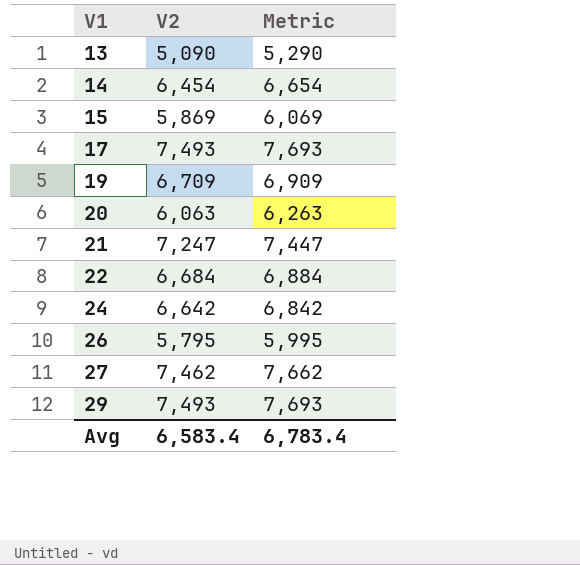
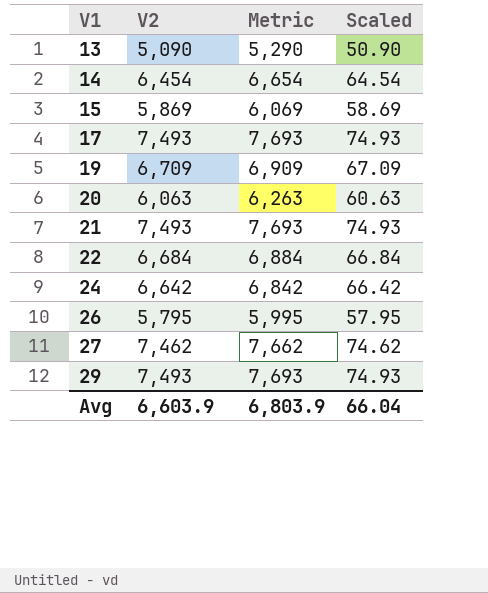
column Scaled | formula: none -> [V2] * 0.01
21 | V2: 7,247 -> 7,493
21 | Metric: 7,447 -> 7,693
Avg | V2: 6,583.4 -> 6,603.9
Avg | Metric: 6,783.4 -> 6,803.9

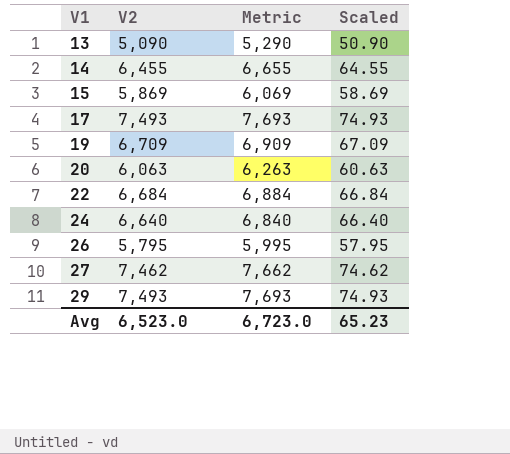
row 21: 7,493 | 7,693 | 74.93 -> none
14 | V2: 6,454 -> 6,455
14 | Metric: 6,654 -> 6,655
14 | Scaled: 64.54 -> 64.55
24 | V2: 6,642 -> 6,640
24 | Metric: 6,842 -> 6,840
24 | Scaled: 66.42 -> 66.40
Avg | V2: 6,603.9 -> 6,523.0
Avg | Metric: 6,803.9 -> 6,723.0
Avg | Scaled: 66.04 -> 65.23

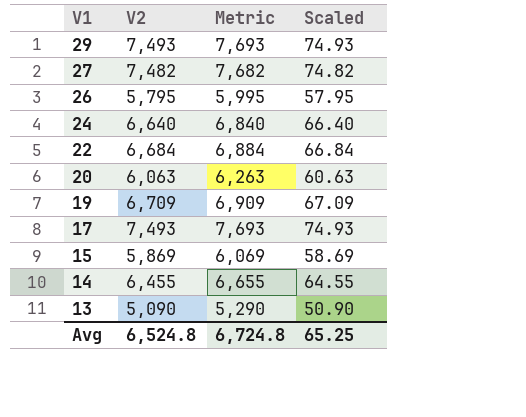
row order: V1 ascending -> V1 descending
27 | V2: 7,462 -> 7,482
27 | Metric: 7,662 -> 7,682
27 | Scaled: 74.62 -> 74.82
Avg | V2: 6,523.0 -> 6,524.8
Avg | Metric: 6,723.0 -> 6,724.8
Avg | Scaled: 65.23 -> 65.25

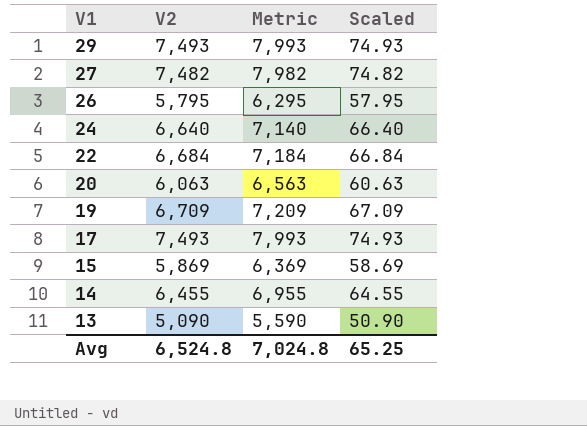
column Metric | formula: [V2] + 200 -> [V2] + 500
Avg | Metric: 6,724.8 -> 7,024.8

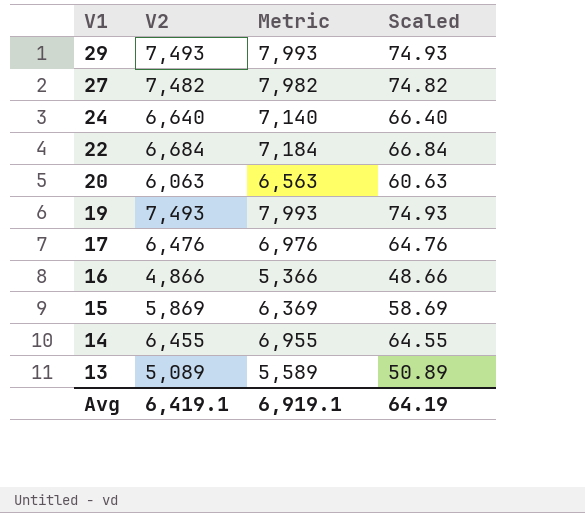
row 26: 5,795 | 6,295 | 57.95 -> none
19 | V2: 6,709 -> 7,493
19 | Metric: 7,209 -> 7,993
19 | Scaled: 67.09 -> 74.93
17 | V2: 7,493 -> 6,476
17 | Metric: 7,993 -> 6,976
17 | Scaled: 74.93 -> 64.76
row 16: none -> 4,866 | 5,366 | 48.66
13 | V2: 5,090 -> 5,089
13 | Metric: 5,590 -> 5,589
13 | Scaled: 50.90 -> 50.89
Avg | V2: 6,524.8 -> 6,419.1
Avg | Metric: 7,024.8 -> 6,919.1
Avg | Scaled: 65.25 -> 64.19

